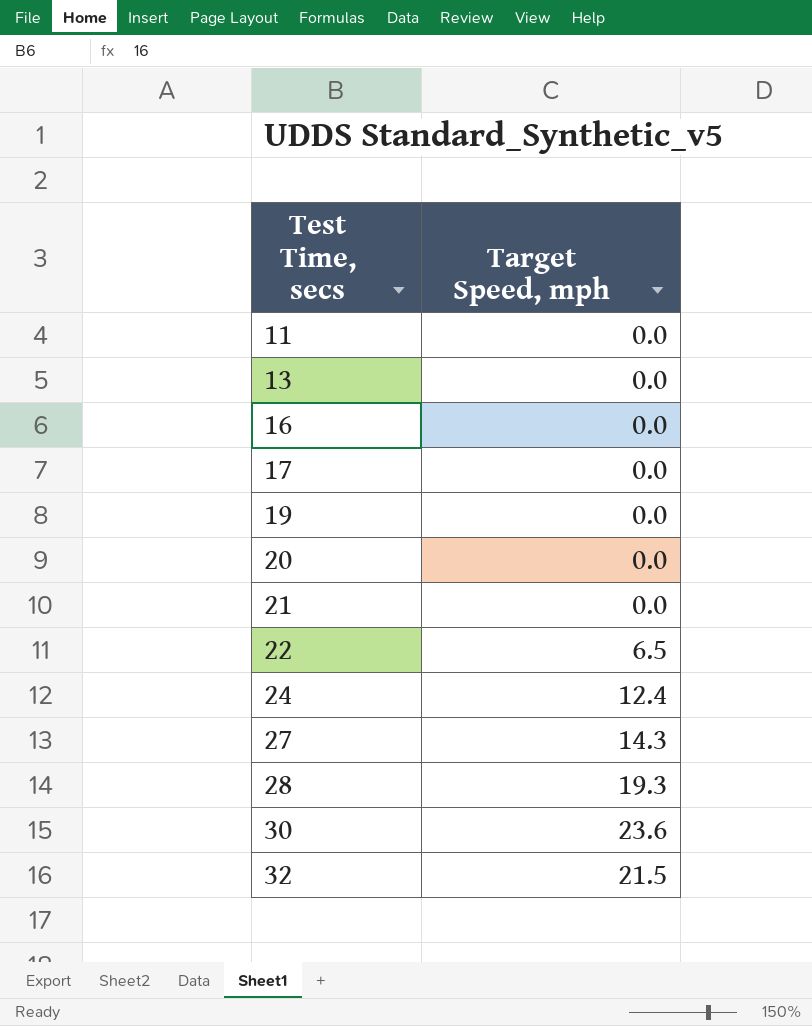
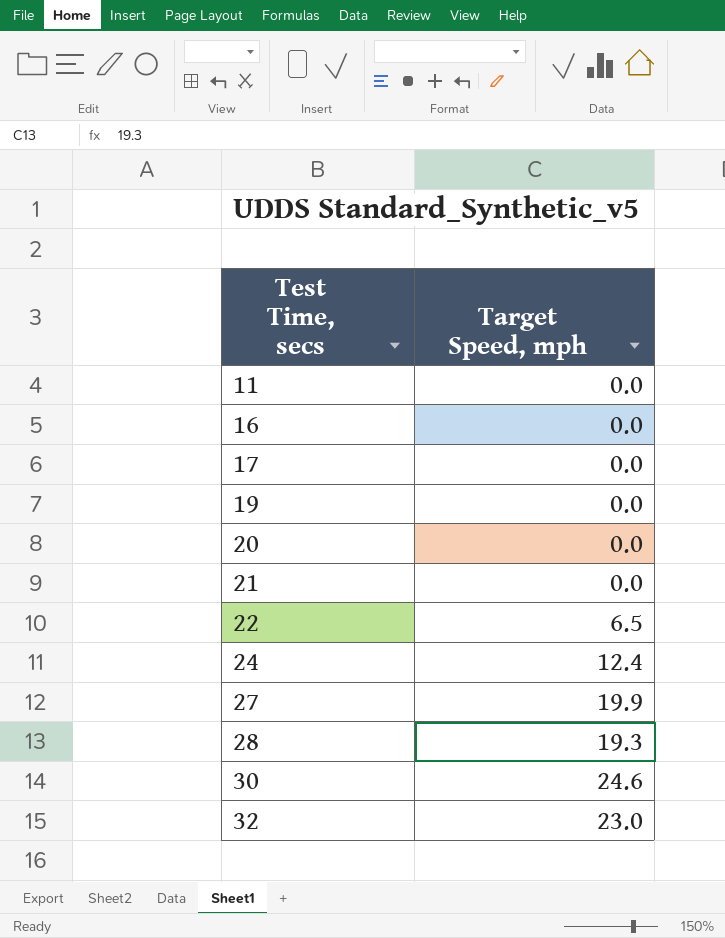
row 13: 0.0 -> none
27 | Target Speed, mph: 14.3 -> 19.9
30 | Target Speed, mph: 23.6 -> 24.6
32 | Target Speed, mph: 21.5 -> 23.0

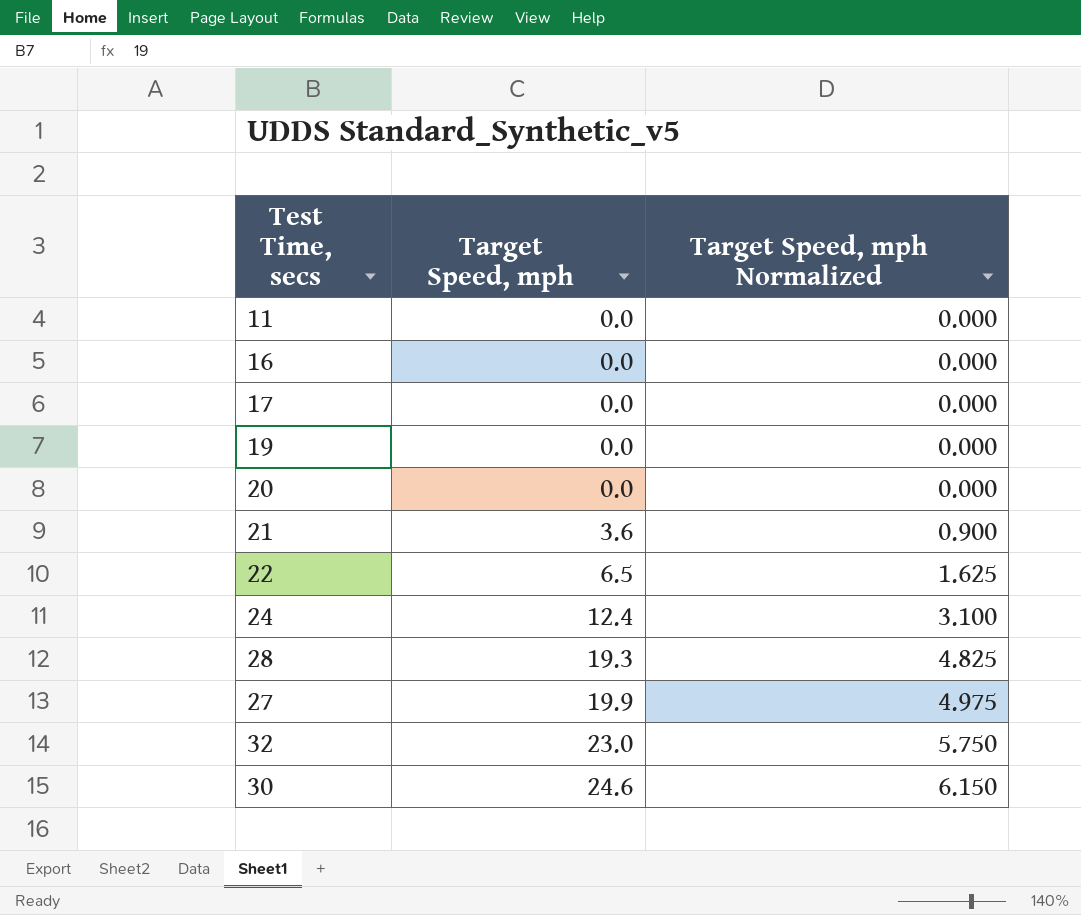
row order: Test Time, secs ascending -> Target Speed, mph ascending
column Target Speed, mph Normalized | formula: none -> [Target Speed, mph] * 0.25
21 | Target Speed, mph: 0.0 -> 3.6

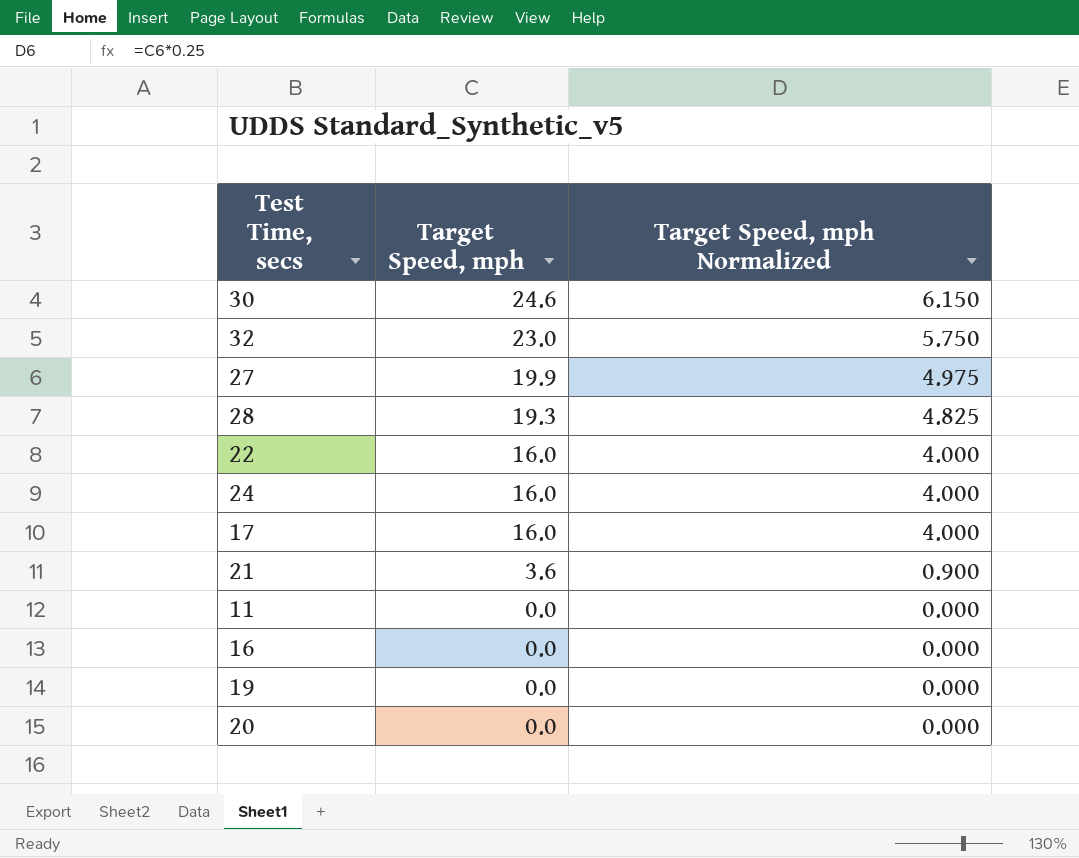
row order: Target Speed, mph ascending -> Target Speed, mph descending
22 | Target Speed, mph: 6.5 -> 16.0
22 | Target Speed, mph Normalized: 1.625 -> 4.000
24 | Target Speed, mph: 12.4 -> 16.0
24 | Target Speed, mph Normalized: 3.100 -> 4.000
17 | Target Speed, mph: 0.0 -> 16.0
17 | Target Speed, mph Normalized: 0.000 -> 4.000

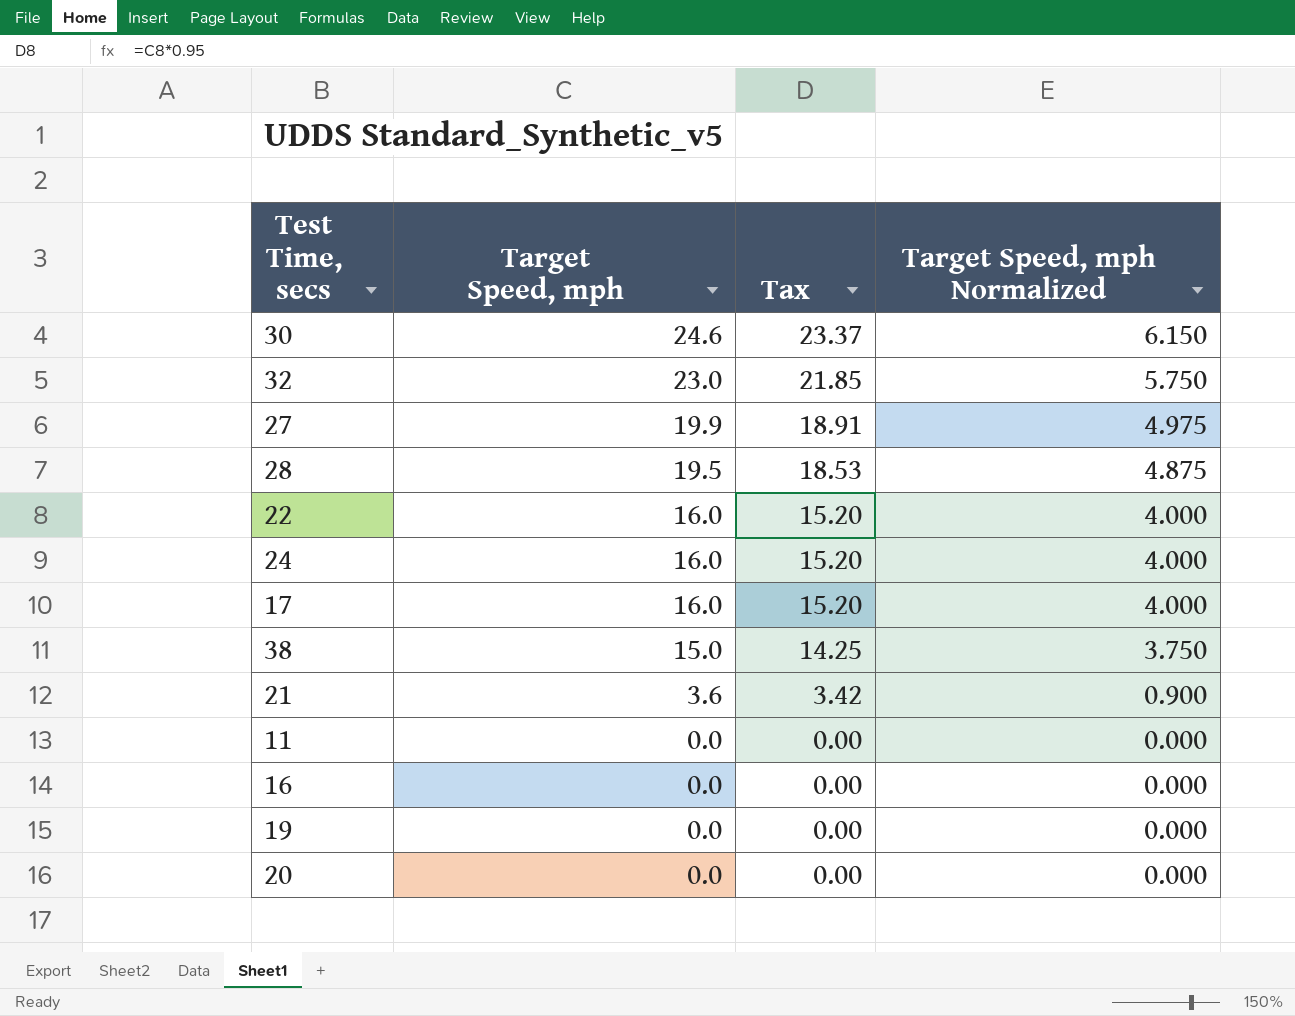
column Tax | formula: none -> [Target Speed, mph] * 0.95
28 | Target Speed, mph: 19.3 -> 19.5
28 | Target Speed, mph Normalized: 4.825 -> 4.875
row 38: none -> 15.0 | 14.25 | 3.750

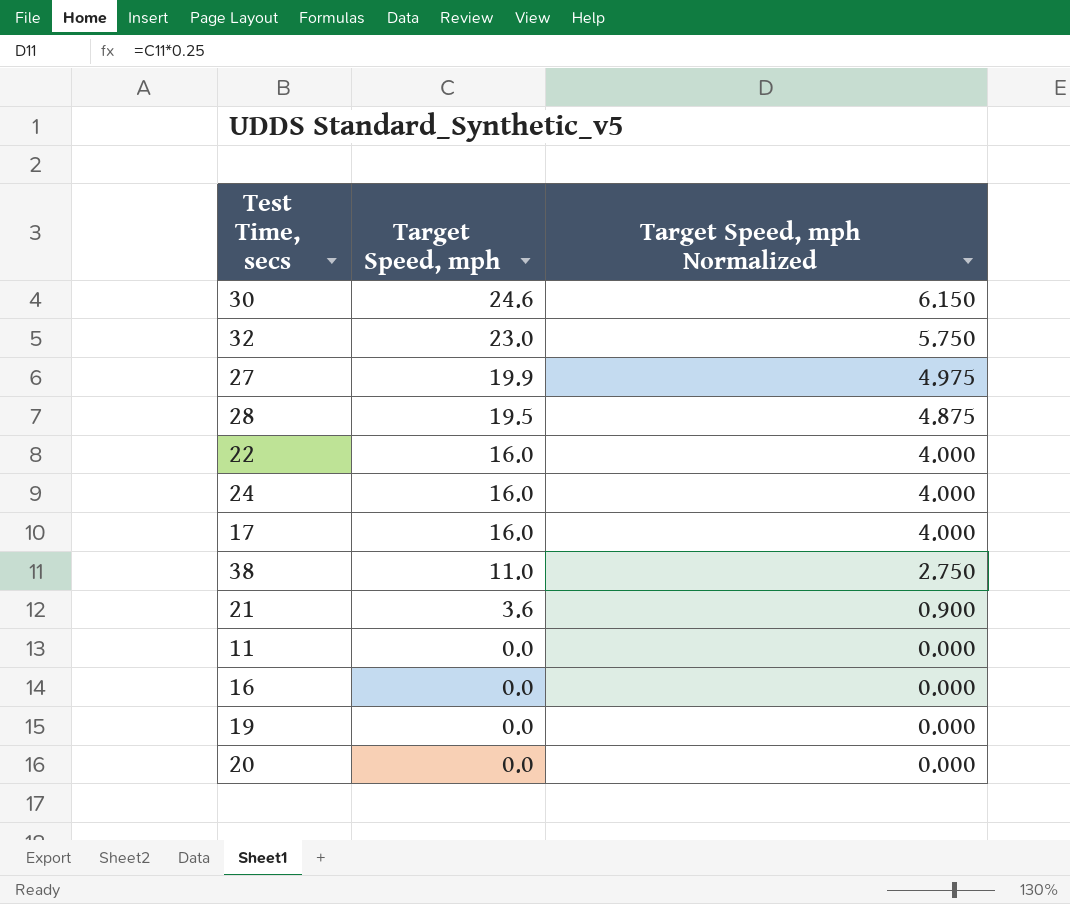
column Tax | formula: [Target Speed, mph] * 0.95 -> none
38 | Target Speed, mph: 15.0 -> 11.0
38 | Target Speed, mph Normalized: 3.750 -> 2.750

